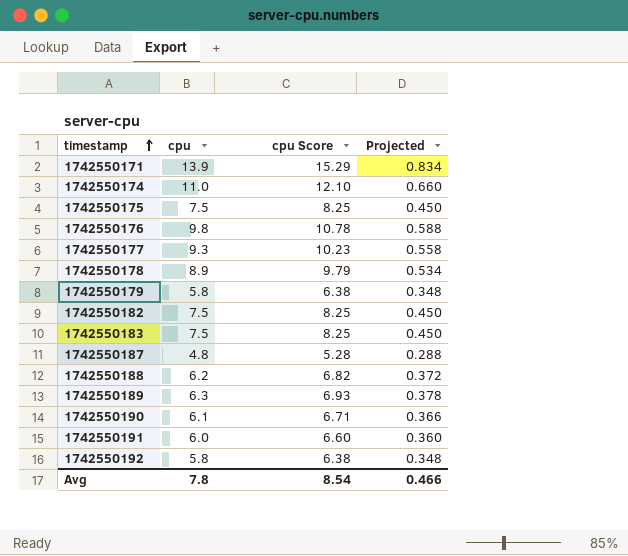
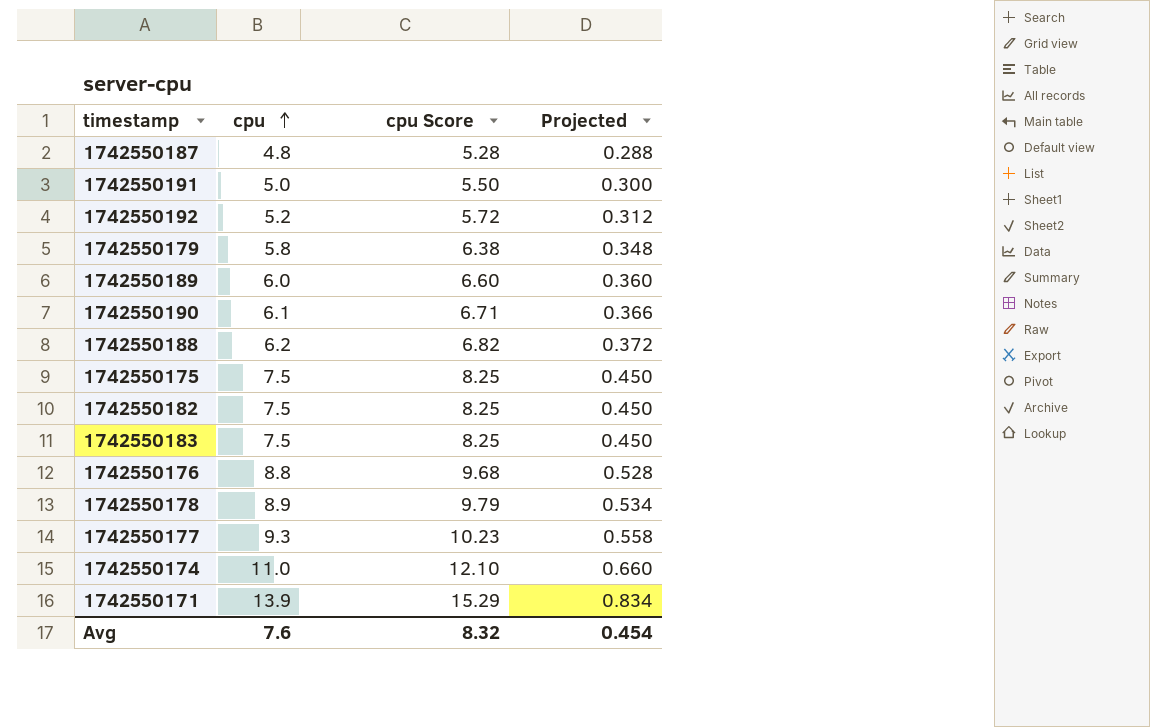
row order: timestamp ascending -> cpu ascending
1742550191 | cpu: 6.0 -> 5.0
1742550191 | cpu Score: 6.60 -> 5.50
1742550191 | Projected: 0.360 -> 0.300
1742550192 | cpu: 5.8 -> 5.2
1742550192 | cpu Score: 6.38 -> 5.72
1742550192 | Projected: 0.348 -> 0.312
1742550189 | cpu: 6.3 -> 6.0
1742550189 | cpu Score: 6.93 -> 6.60
1742550189 | Projected: 0.378 -> 0.360
1742550176 | cpu: 9.8 -> 8.8
1742550176 | cpu Score: 10.78 -> 9.68
1742550176 | Projected: 0.588 -> 0.528
Avg | cpu: 7.8 -> 7.6
Avg | cpu Score: 8.54 -> 8.32
Avg | Projected: 0.466 -> 0.454

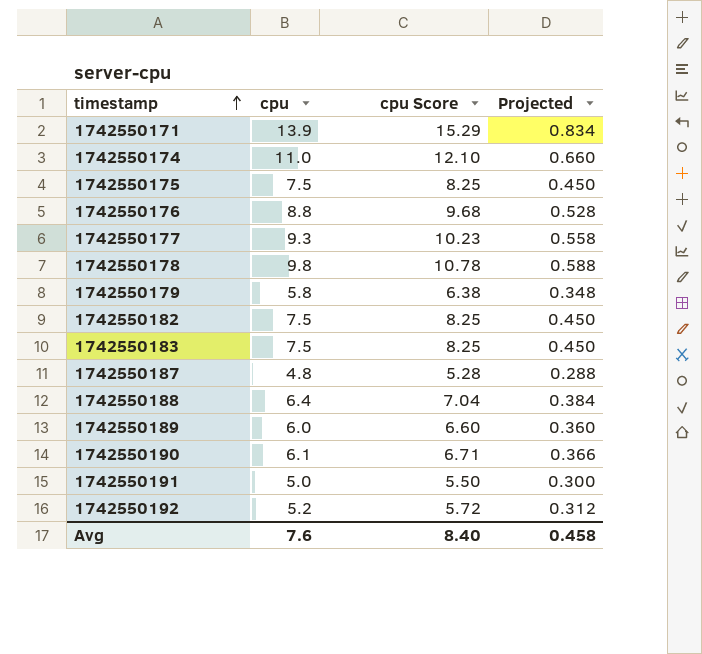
row order: cpu ascending -> timestamp ascending
1742550178 | cpu: 8.9 -> 9.8
1742550178 | cpu Score: 9.79 -> 10.78
1742550178 | Projected: 0.534 -> 0.588
1742550188 | cpu: 6.2 -> 6.4
1742550188 | cpu Score: 6.82 -> 7.04
1742550188 | Projected: 0.372 -> 0.384
Avg | cpu Score: 8.32 -> 8.40
Avg | Projected: 0.454 -> 0.458

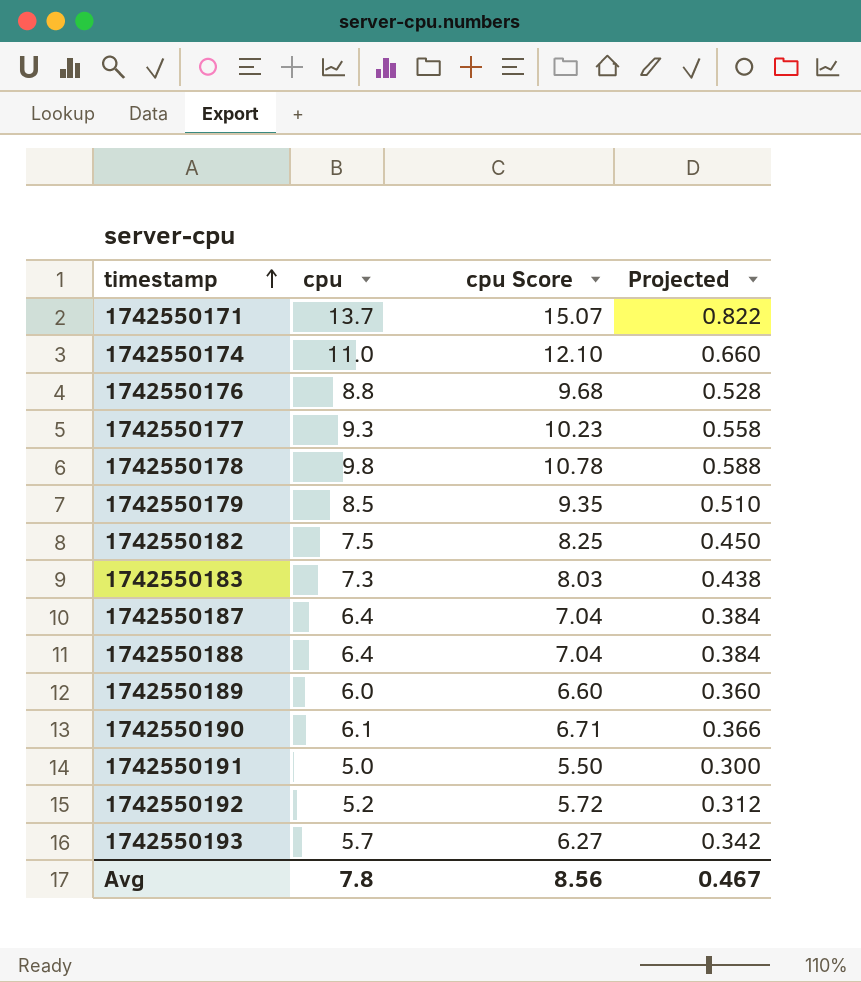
row 1742550175: 7.5 | 8.25 | 0.450 -> none
1742550171 | cpu: 13.9 -> 13.7
1742550171 | cpu Score: 15.29 -> 15.07
1742550171 | Projected: 0.834 -> 0.822
1742550179 | cpu: 5.8 -> 8.5
1742550179 | cpu Score: 6.38 -> 9.35
1742550179 | Projected: 0.348 -> 0.510
1742550183 | cpu: 7.5 -> 7.3
1742550183 | cpu Score: 8.25 -> 8.03
1742550183 | Projected: 0.450 -> 0.438
1742550187 | cpu: 4.8 -> 6.4
1742550187 | cpu Score: 5.28 -> 7.04
1742550187 | Projected: 0.288 -> 0.384
row 1742550193: none -> 5.7 | 6.27 | 0.342
Avg | cpu: 7.6 -> 7.8
Avg | cpu Score: 8.40 -> 8.56
Avg | Projected: 0.458 -> 0.467

